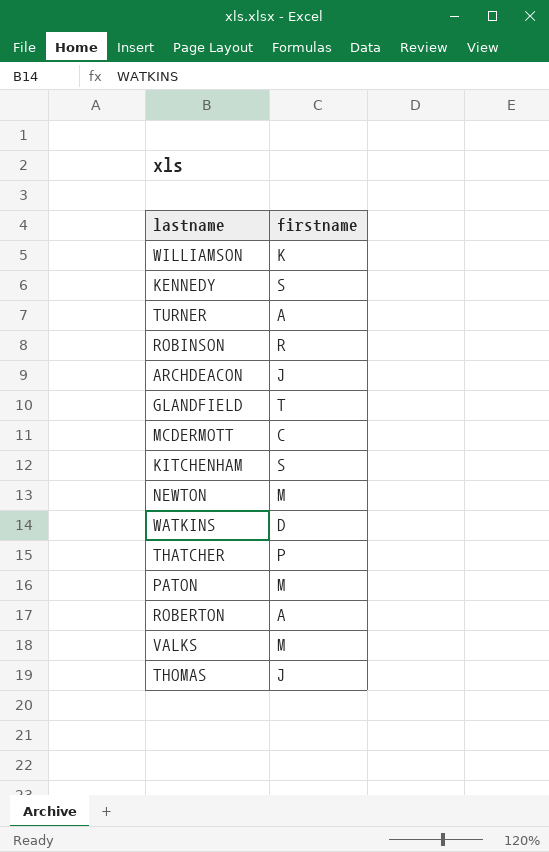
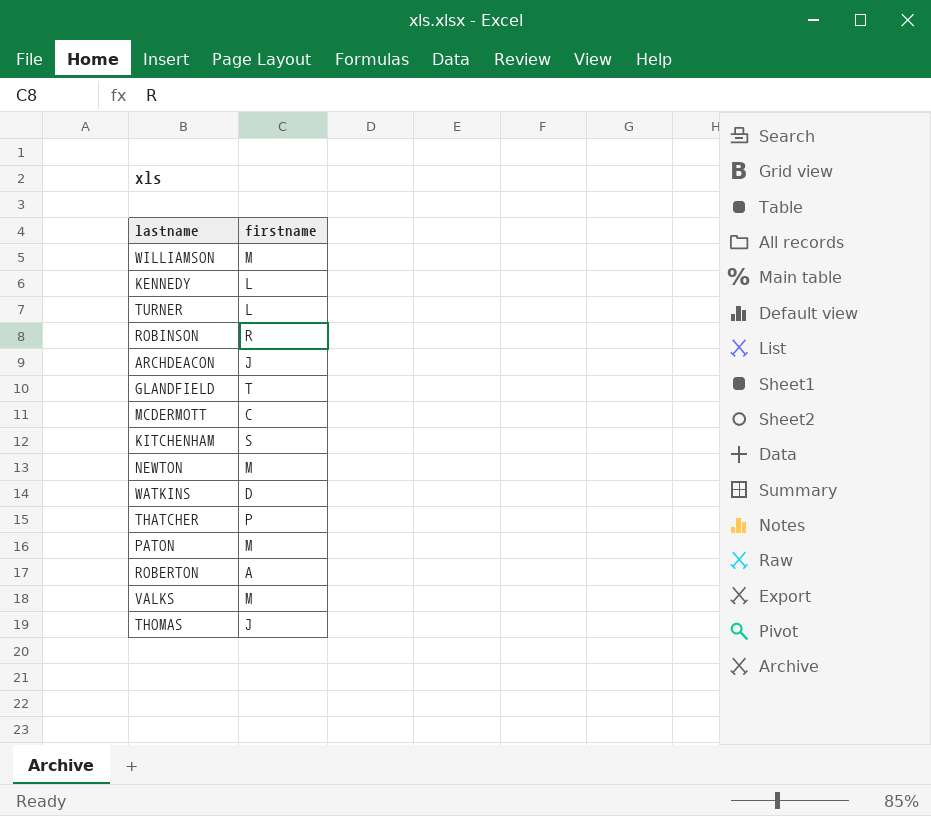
WILLIAMSON | firstname: K -> M
KENNEDY | firstname: S -> L
TURNER | firstname: A -> L

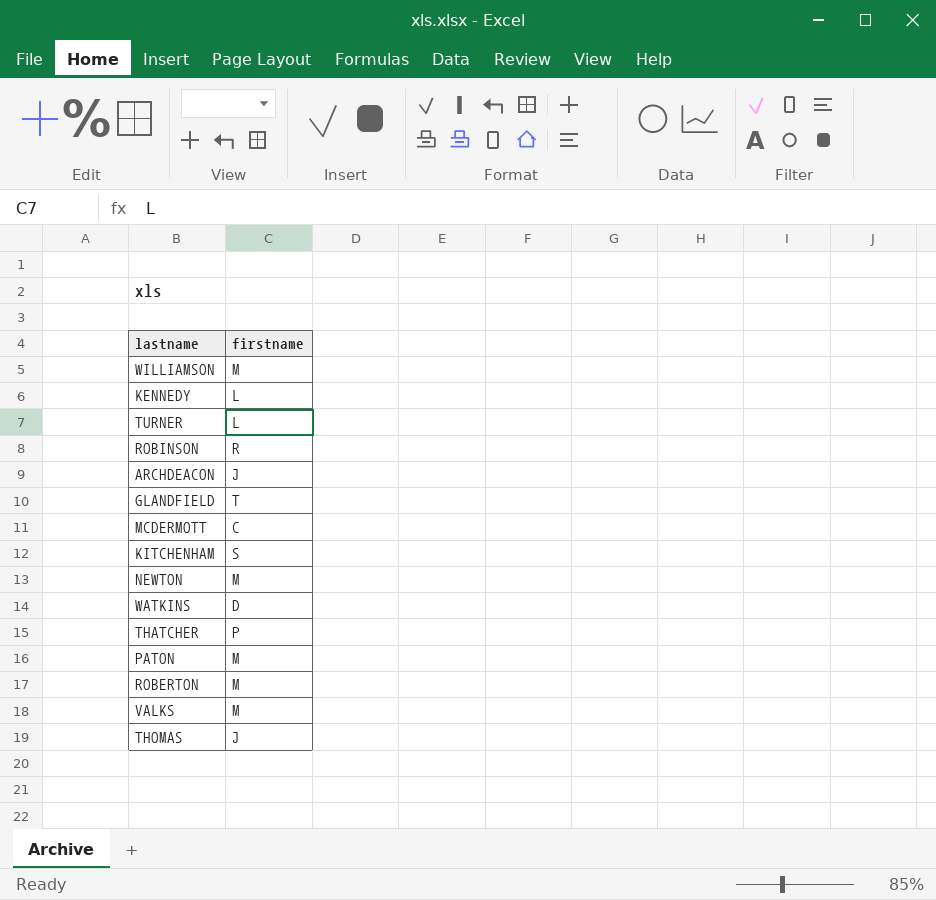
ROBERTON | firstname: A -> M

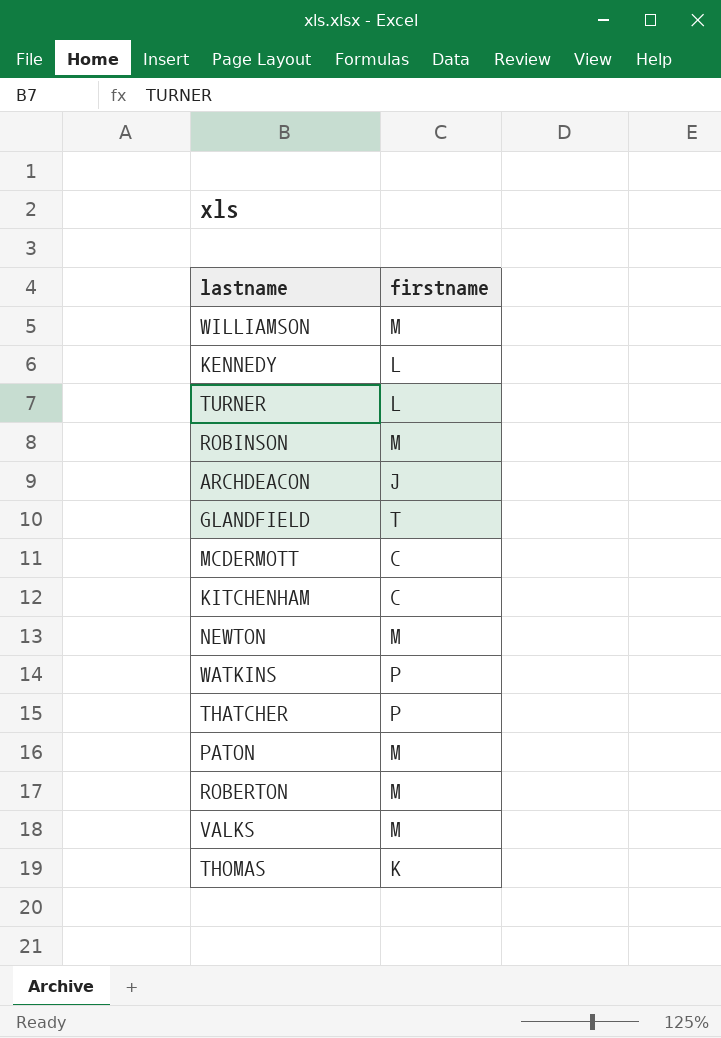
ROBINSON | firstname: R -> M
KITCHENHAM | firstname: S -> C
WATKINS | firstname: D -> P
THOMAS | firstname: J -> K

